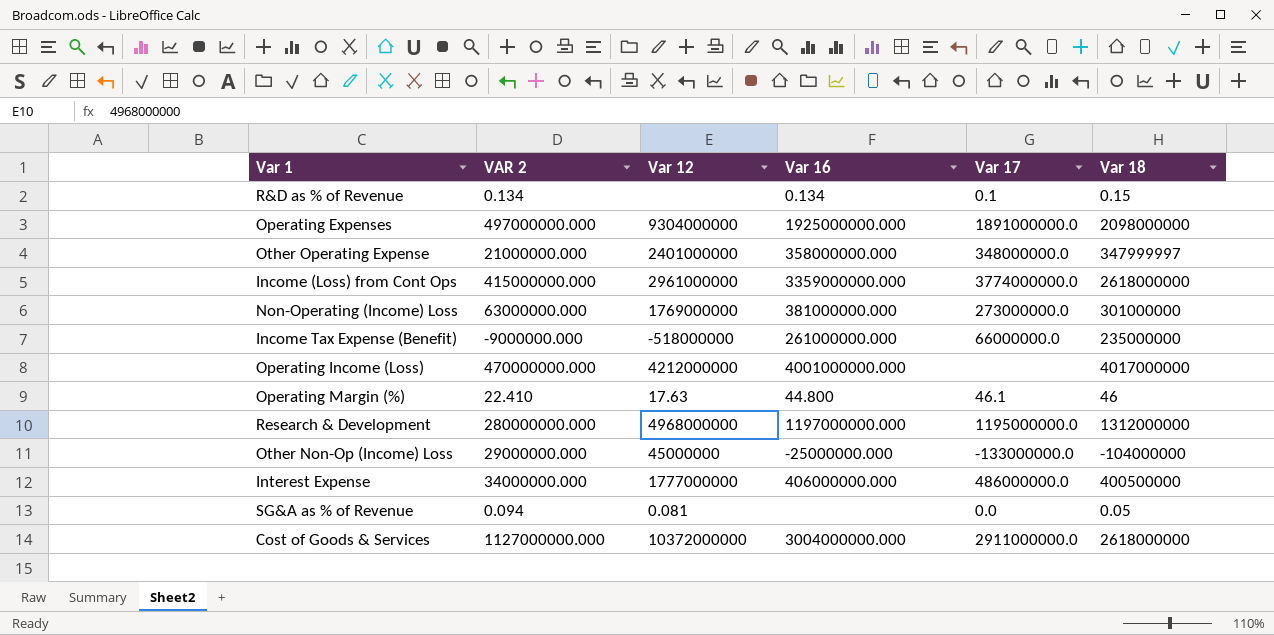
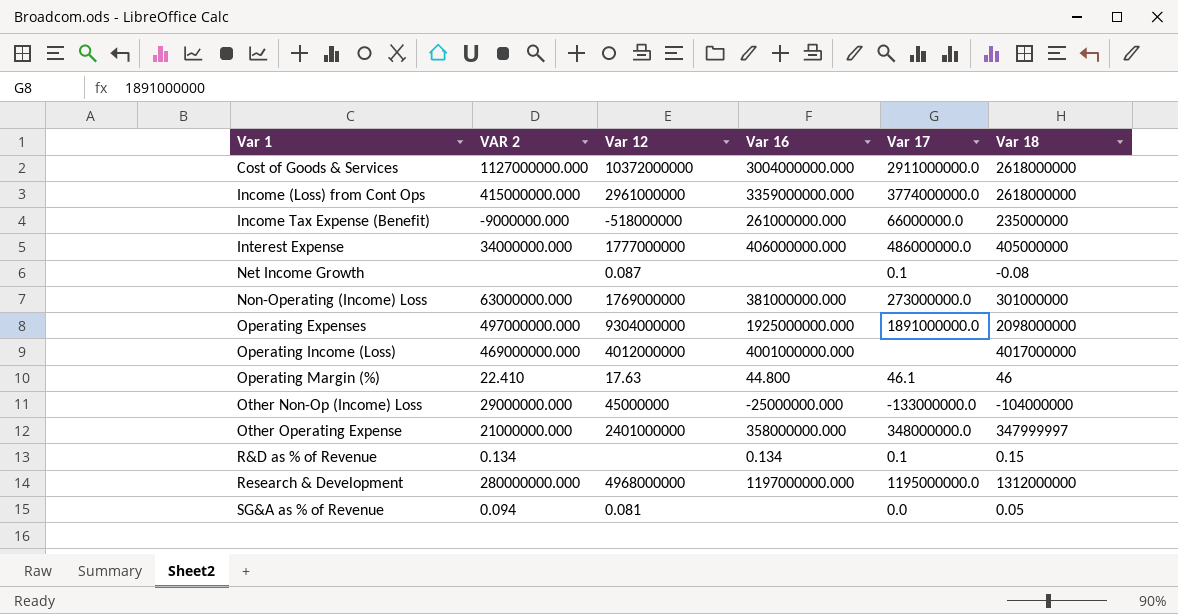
row order: none -> Var 1 ascending
Interest Expense | Var 18: 400500000 -> 405000000
row Net Income Growth: none -> none | 0.087 | none | 0.1 | -0.08
Operating Income (Loss) | VAR 2: 470000000.000 -> 469000000.000
Operating Income (Loss) | Var 12: 4212000000 -> 4012000000

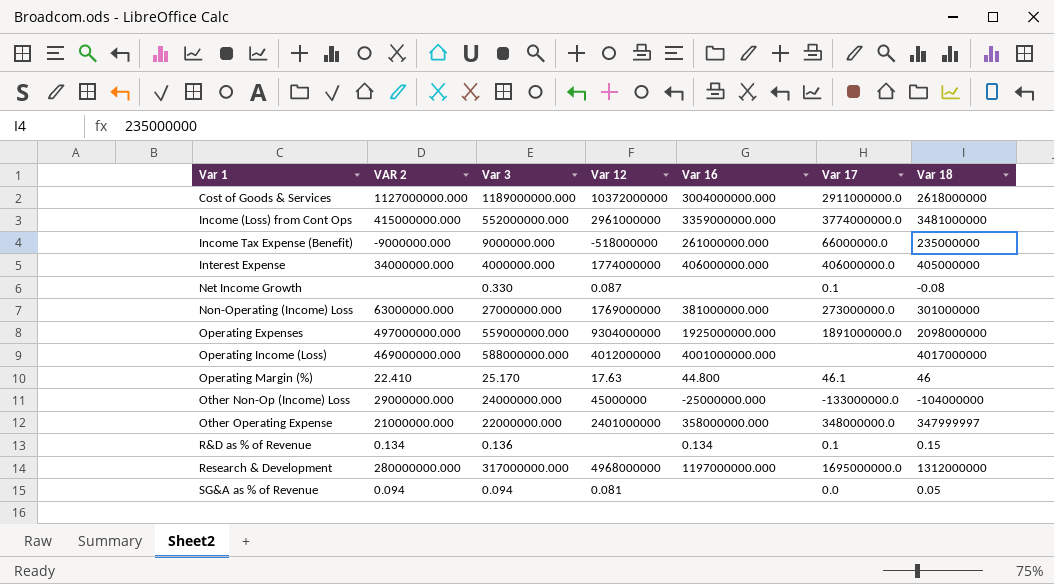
column Var 3 | position: none -> 3
Income (Loss) from Cont Ops | Var 18: 2618000000 -> 3481000000
Interest Expense | Var 12: 1777000000 -> 1774000000
Interest Expense | Var 17: 486000000.0 -> 406000000.0
Research & Development | Var 17: 1195000000.0 -> 1695000000.0

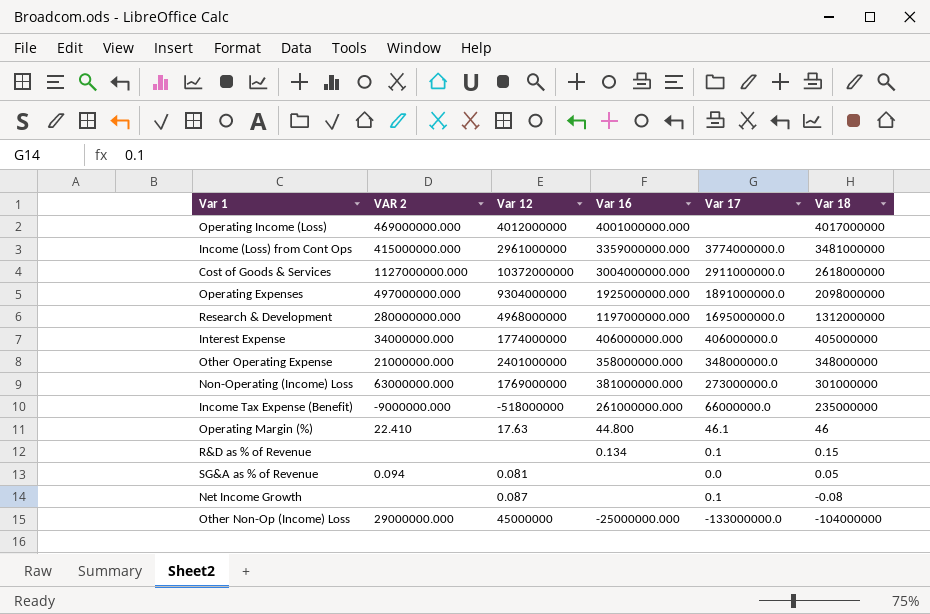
row order: Var 1 ascending -> Var 18 descending
column Var 3 | position: 3 -> none
Other Operating Expense | Var 18: 347999997 -> 348000000
R&D as % of Revenue | VAR 2: 0.134 -> none

